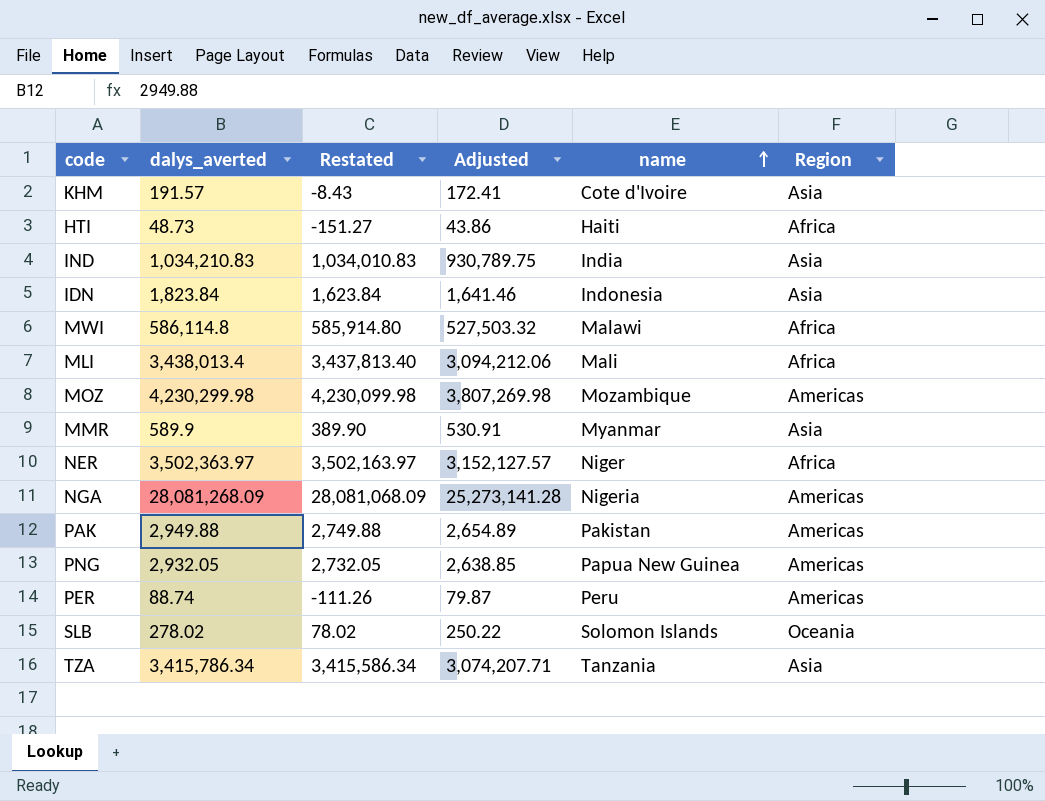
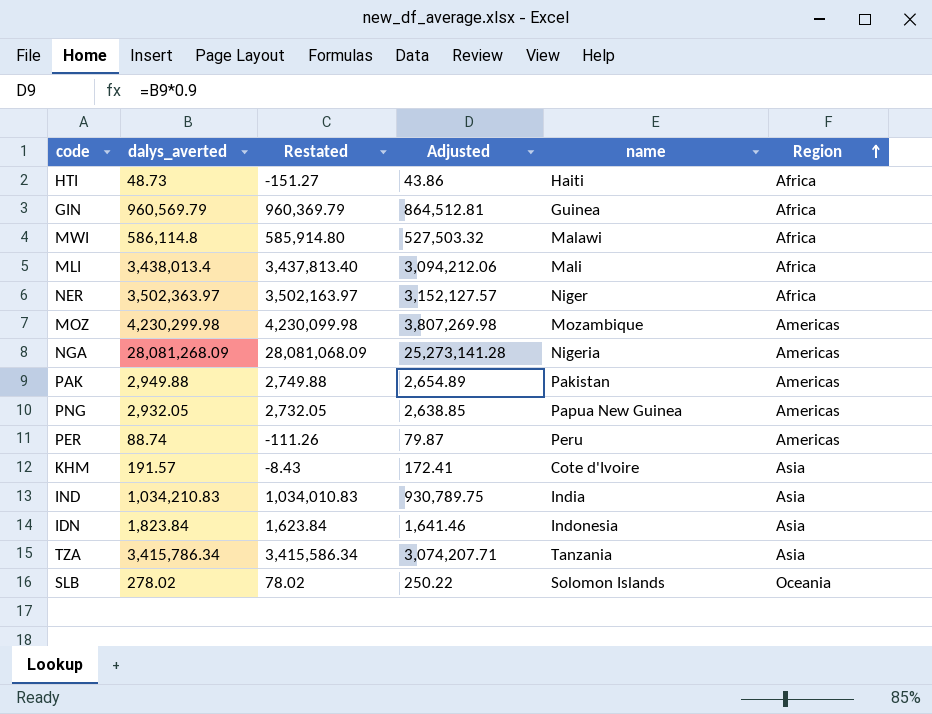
row order: name ascending -> Region ascending
row MMR: 589.9 | 389.90 | 530.91 | Myanmar | Asia -> none
row GIN: none -> 960,569.79 | 960,369.79 | 864,512.81 | Guinea | Africa

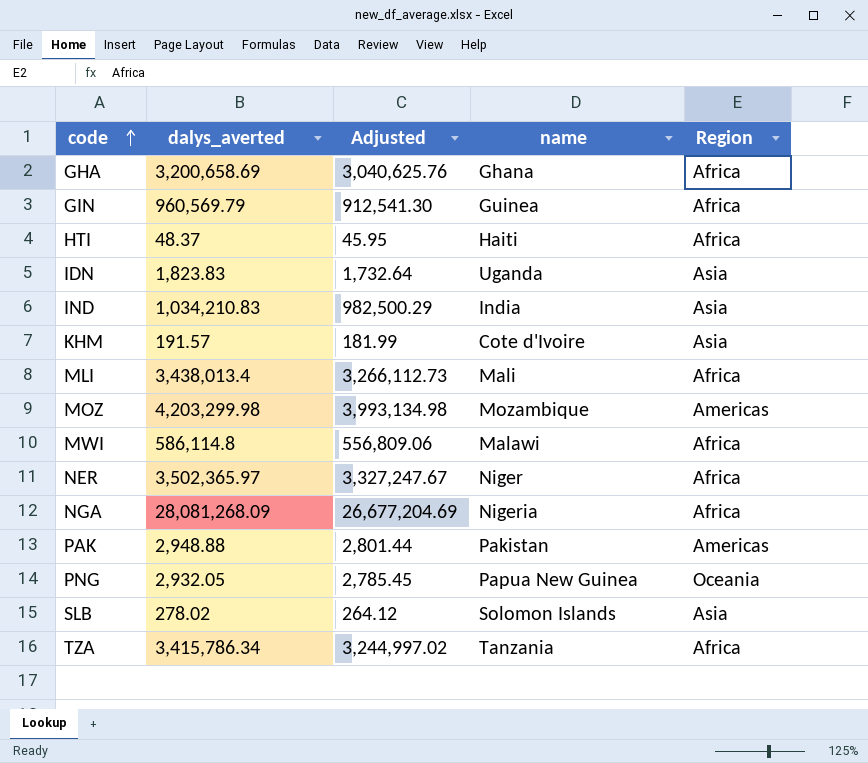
row order: Region ascending -> code ascending
column Restated | formula: [dalys_averted] - 200 -> none
column Adjusted | formula: [dalys_averted] * 0.9 -> [dalys_averted] * 0.95
row PER: 88.74 | -111.26 | 79.87 | Peru | Americas -> none
row GHA: none -> 3,200,658.69 | 3,040,625.76 | Ghana | Africa
HTI | dalys_averted: 48.73 -> 48.37
IDN | dalys_averted: 1,823.84 -> 1,823.83
IDN | name: Indonesia -> Uganda
MOZ | dalys_averted: 4,230,299.98 -> 4,203,299.98
NER | dalys_averted: 3,502,363.97 -> 3,502,365.97
NGA | Region: Americas -> Africa
PAK | dalys_averted: 2,949.88 -> 2,948.88
PNG | Region: Americas -> Oceania
SLB | Region: Oceania -> Asia
TZA | Region: Asia -> Africa

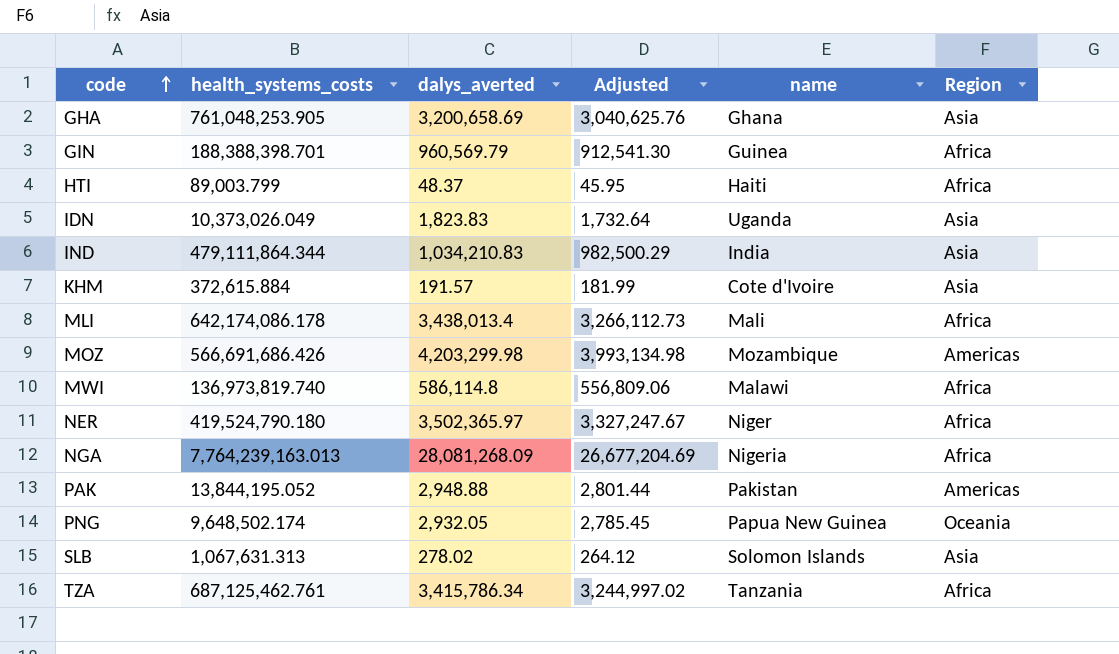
column health_systems_costs | position: none -> 2
GHA | Region: Africa -> Asia

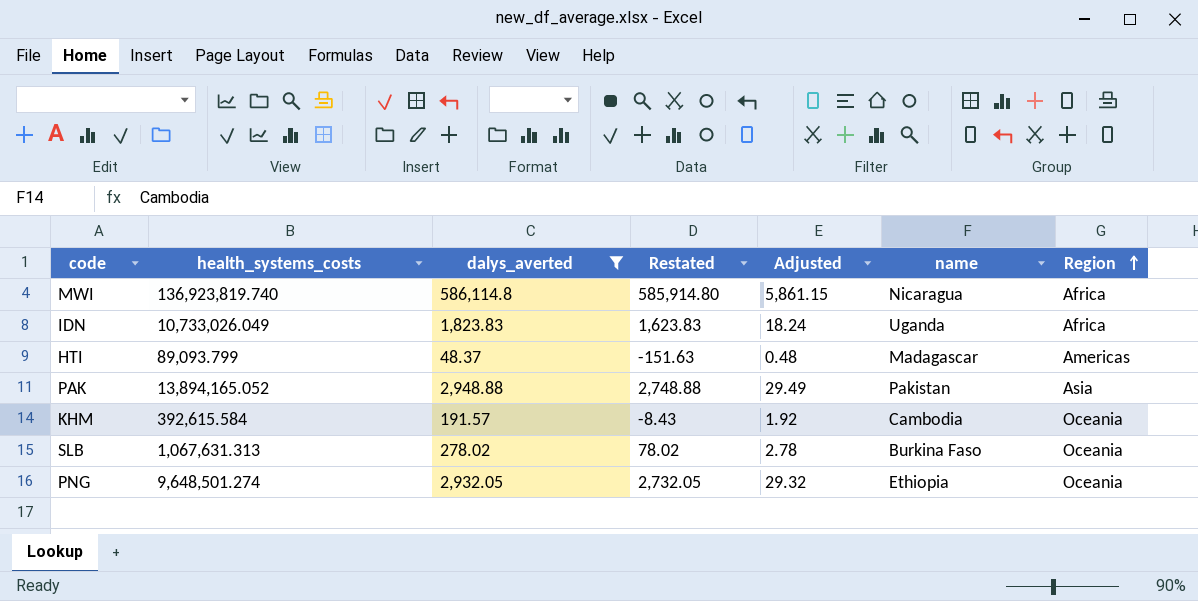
filter: none -> dalys_averted <= 586,114.8
row order: code ascending -> Region ascending
column Restated | formula: none -> [dalys_averted] - 200
column Adjusted | formula: [dalys_averted] * 0.95 -> [dalys_averted] * 0.01
MWI | health_systems_costs: 136,973,819.740 -> 136,923,819.740
MWI | name: Malawi -> Nicaragua
IDN | health_systems_costs: 10,373,026.049 -> 10,733,026.049
IDN | Region: Asia -> Africa
HTI | health_systems_costs: 89,003.799 -> 89,093.799
HTI | name: Haiti -> Madagascar
HTI | Region: Africa -> Americas
PAK | health_systems_costs: 13,844,195.052 -> 13,894,165.052
PAK | Region: Americas -> Asia
KHM | health_systems_costs: 372,615.884 -> 392,615.584
KHM | name: Cote d'Ivoire -> Cambodia
KHM | Region: Asia -> Oceania
SLB | name: Solomon Islands -> Burkina Faso
SLB | Region: Asia -> Oceania
PNG | health_systems_costs: 9,648,502.174 -> 9,648,501.274
PNG | name: Papua New Guinea -> Ethiopia

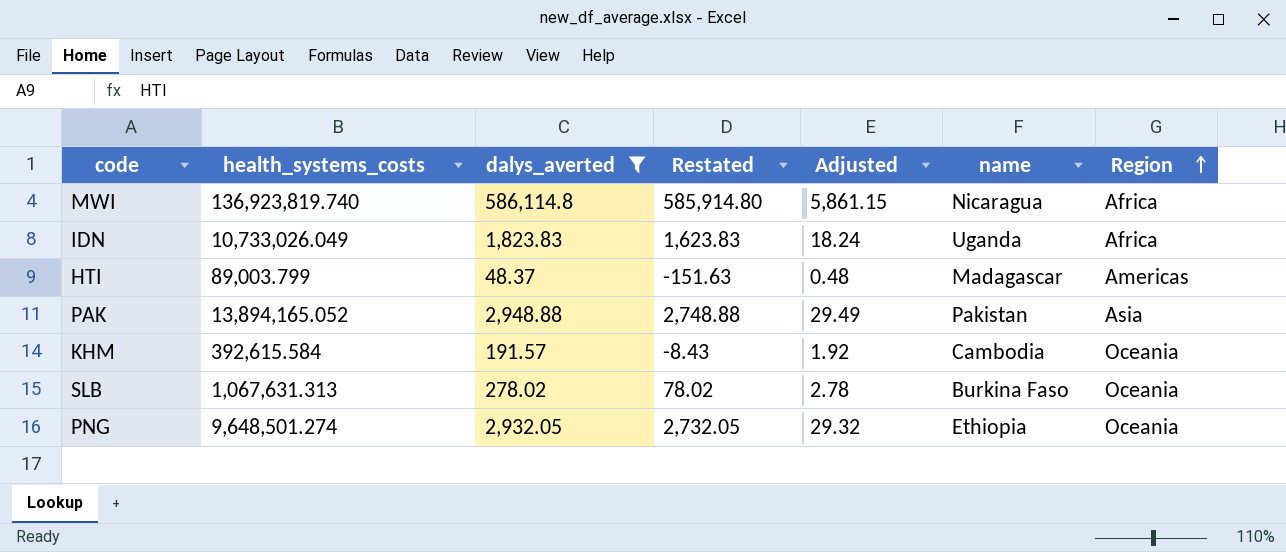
HTI | health_systems_costs: 89,093.799 -> 89,003.799

